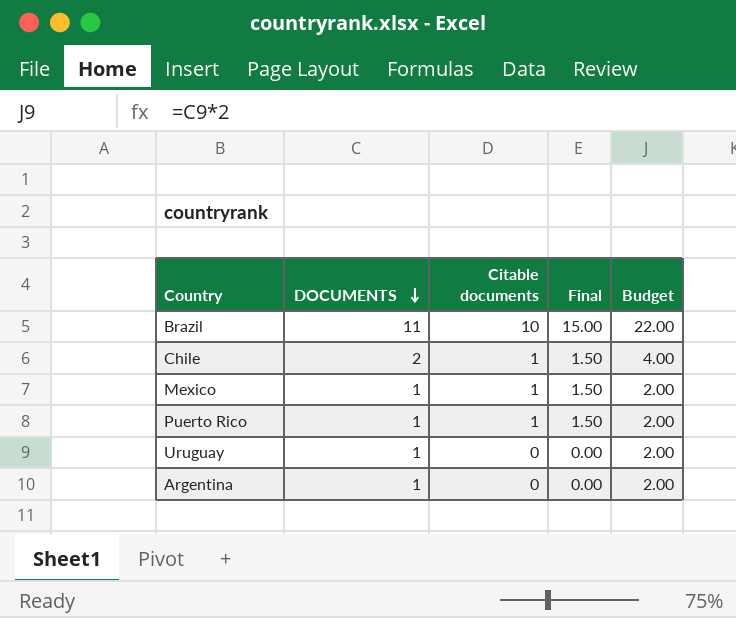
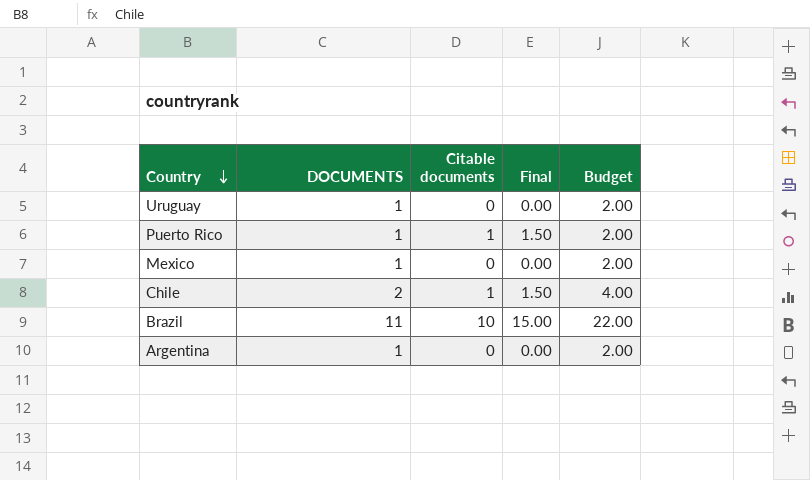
row order: DOCUMENTS descending -> Country descending
Mexico | Citable documents: 1 -> 0
Mexico | Final: 1.50 -> 0.00

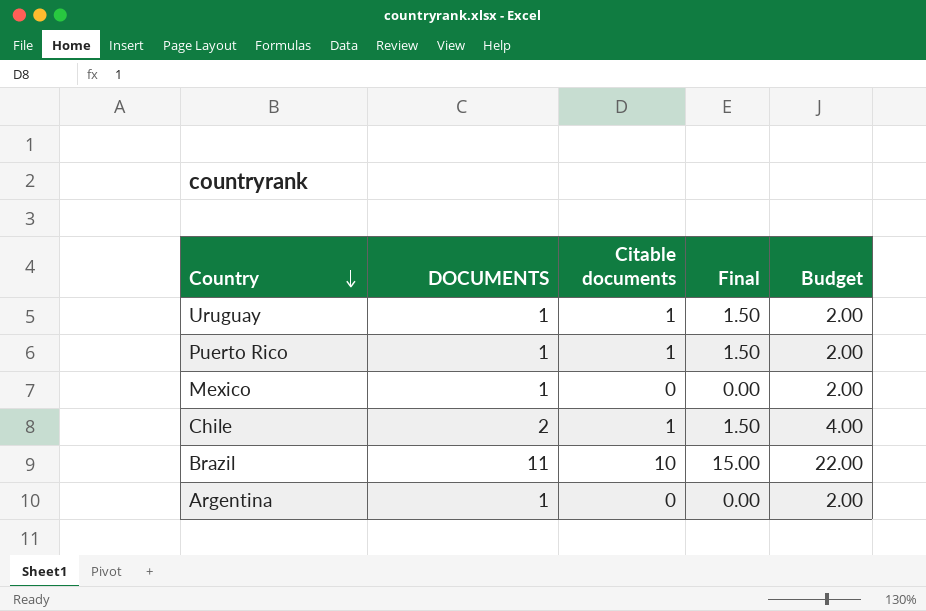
Uruguay | Citable documents: 0 -> 1
Uruguay | Final: 0.00 -> 1.50

